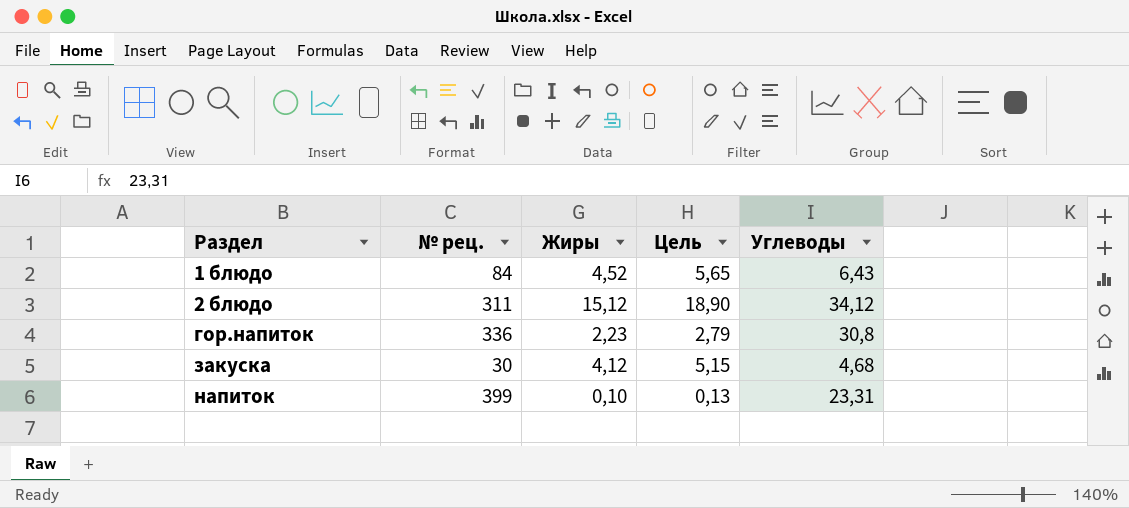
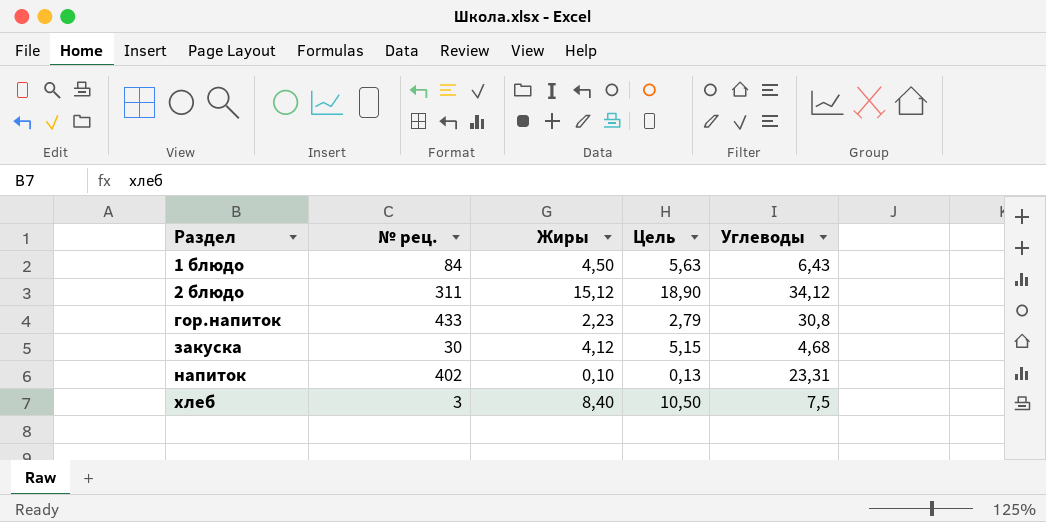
1 блюдо | Жиры: 4,52 -> 4,50
1 блюдо | Цель: 5,65 -> 5,63
гор.напиток | № рец.: 336 -> 433
напиток | № рец.: 399 -> 402
row хлеб: none -> 3 | 8,40 | 10,50 | 7,5

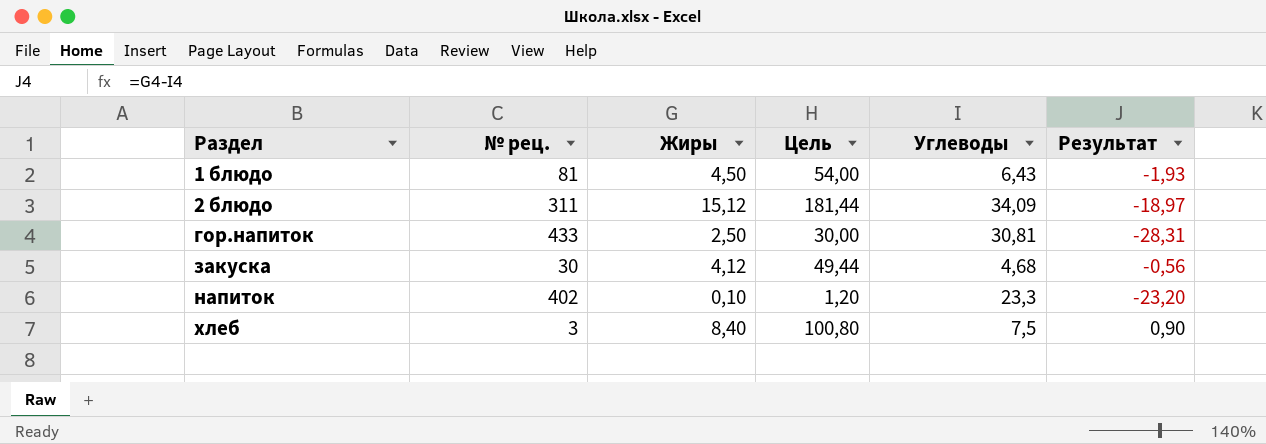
column Цель | formula: [Жиры] * 1,25 -> [Жиры] * 12
column Результат | formula: none -> [Жиры] - [Углеводы]
1 блюдо | № рец.: 84 -> 81
2 блюдо | Углеводы: 34,12 -> 34,09
гор.напиток | Жиры: 2,23 -> 2,50
гор.напиток | Углеводы: 30,8 -> 30,81
напиток | Углеводы: 23,31 -> 23,3

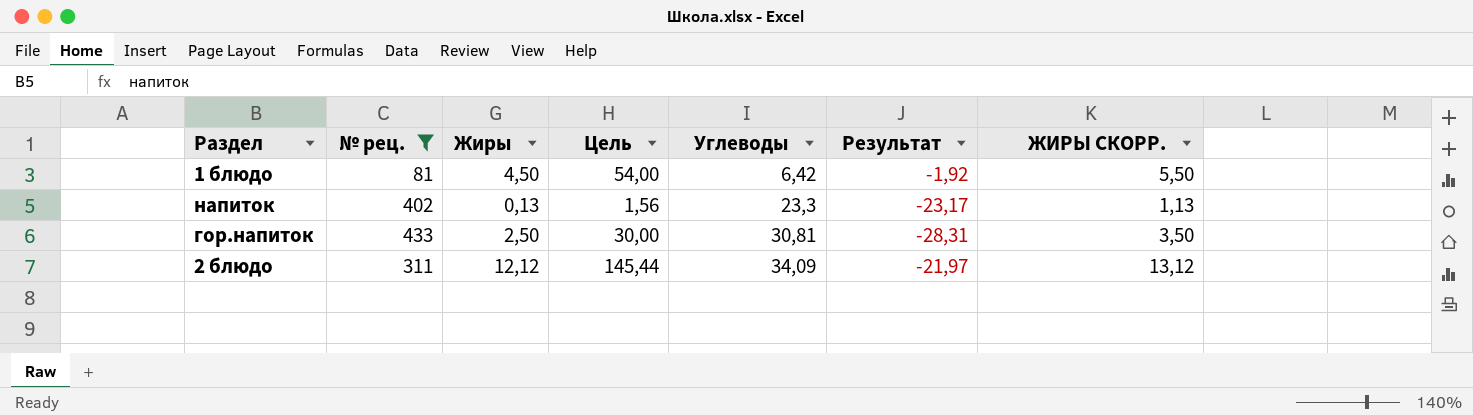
filter: none -> № рец. >= 81
row order: Раздел ascending -> Углеводы ascending
column ЖИРЫ СКОРР. | formula: none -> [Жиры] + 1
1 блюдо | Углеводы: 6,43 -> 6,42
1 блюдо | Результат: -1,93 -> -1,92
напиток | Жиры: 0,10 -> 0,13
напиток | Цель: 1,20 -> 1,56
напиток | Результат: -23,20 -> -23,17
2 блюдо | Жиры: 15,12 -> 12,12
2 блюдо | Цель: 181,44 -> 145,44
2 блюдо | Результат: -18,97 -> -21,97

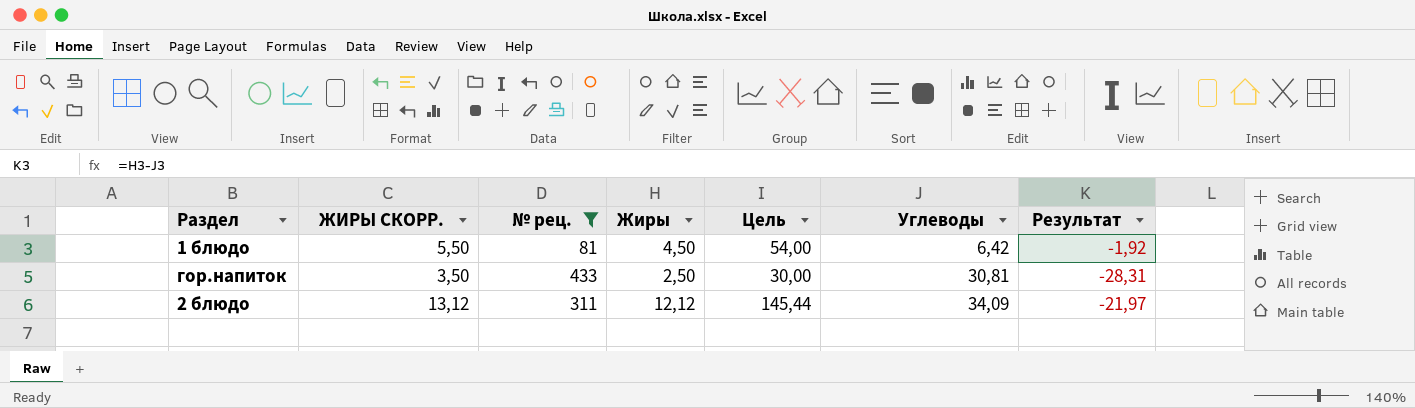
column ЖИРЫ СКОРР. | position: 7 -> 2
row напиток: 402 | 0,13 | 1,56 | 23,3 | -23,17 | 1,13 -> none

